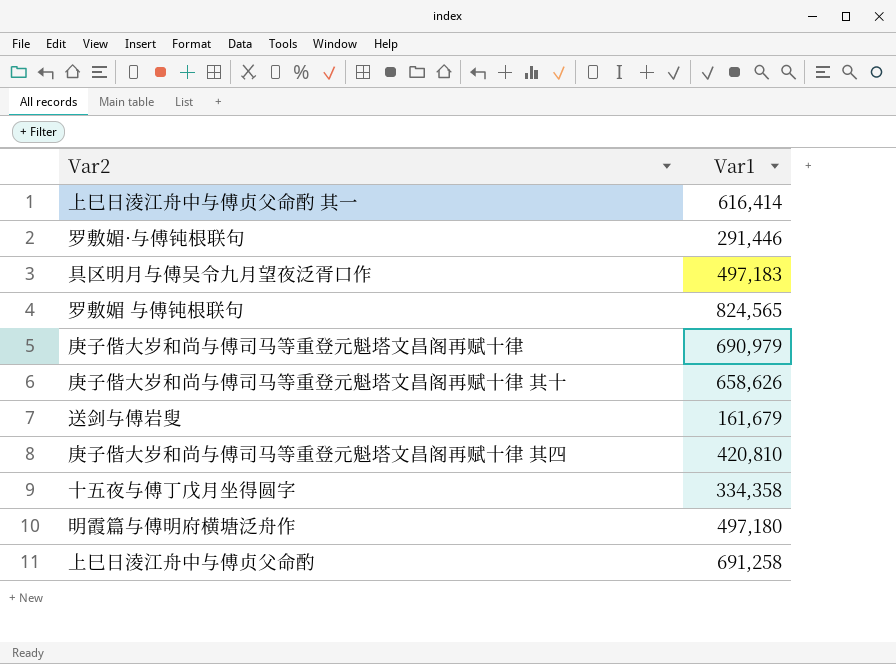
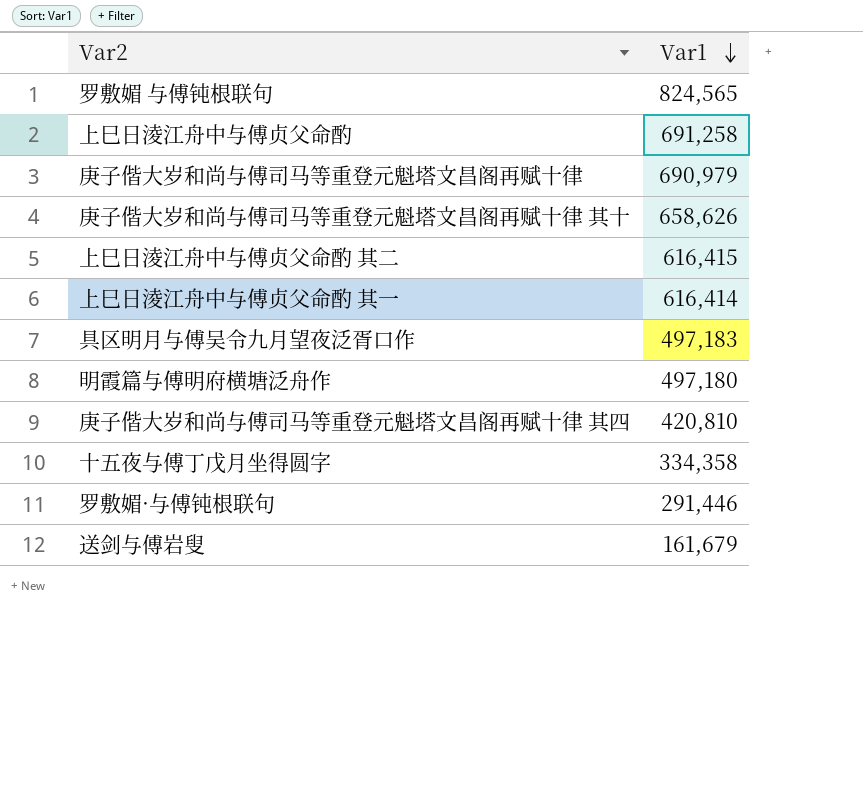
row order: none -> Var1 descending
row 上巳日淩江舟中与傅贞父命酌 其二: none -> 616,415

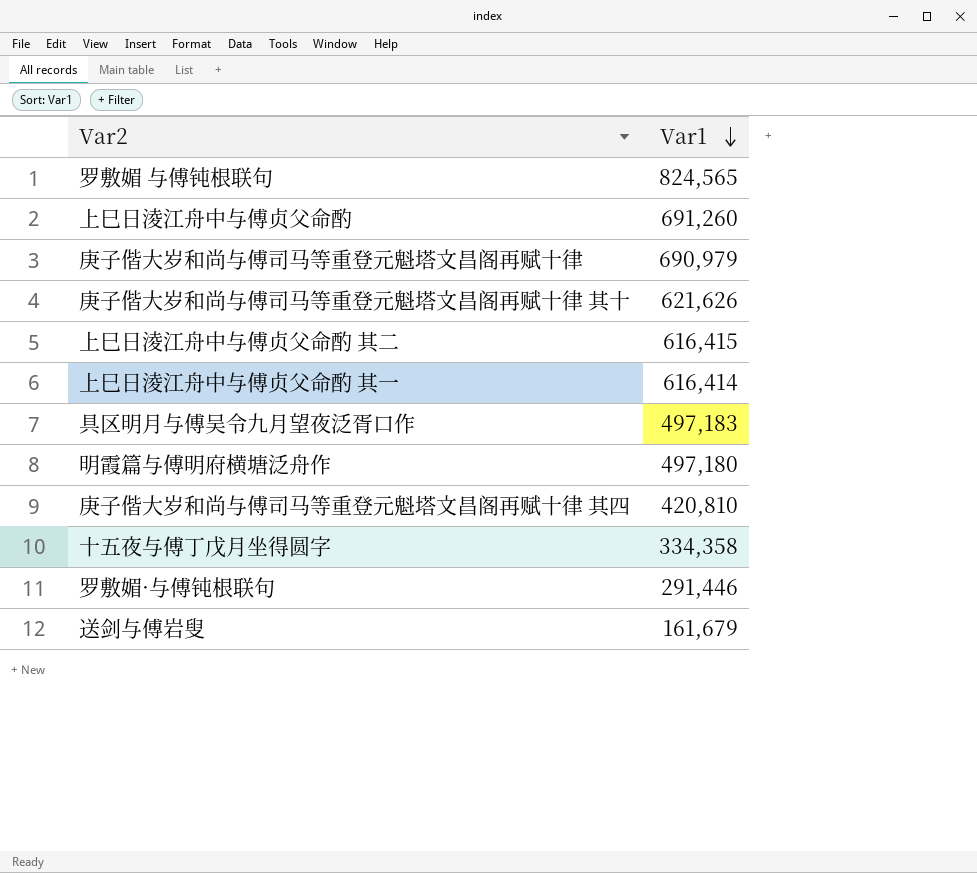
上巳日淩江舟中与傅贞父命酌 | Var1: 691,258 -> 691,260
庚子偕大岁和尚与傅司马等重登元魁塔文昌阁再赋十律 其十 | Var1: 658,626 -> 621,626

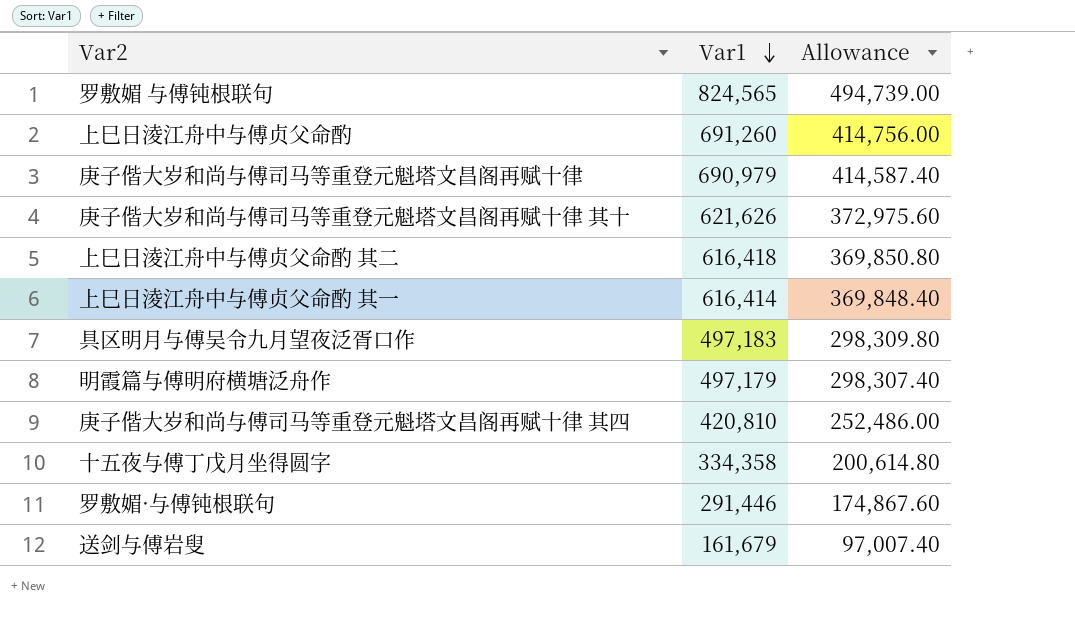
column Allowance | formula: none -> [Var1] * 0.6
上巳日淩江舟中与傅贞父命酌 其二 | Var1: 616,415 -> 616,418
明霞篇与傅明府横塘泛舟作 | Var1: 497,180 -> 497,179

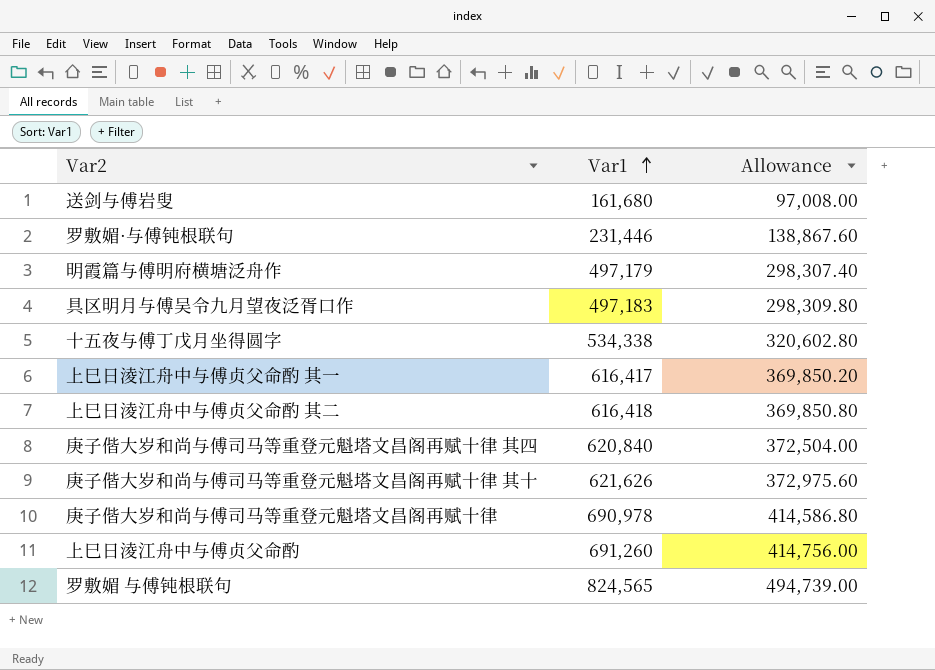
row order: Var1 descending -> Var1 ascending
送剑与傅岩叟 | Var1: 161,679 -> 161,680
送剑与傅岩叟 | Allowance: 97,007.40 -> 97,008.00
罗敷媚·与傅钝根联句 | Var1: 291,446 -> 231,446
罗敷媚·与傅钝根联句 | Allowance: 174,867.60 -> 138,867.60
十五夜与傅丁戊月坐得圆字 | Var1: 334,358 -> 534,338
十五夜与傅丁戊月坐得圆字 | Allowance: 200,614.80 -> 320,602.80
上巳日淩江舟中与傅贞父命酌 其一 | Var1: 616,414 -> 616,417
上巳日淩江舟中与傅贞父命酌 其一 | Allowance: 369,848.40 -> 369,850.20
庚子偕大岁和尚与傅司马等重登元魁塔文昌阁再赋十律 其四 | Var1: 420,810 -> 620,840
庚子偕大岁和尚与傅司马等重登元魁塔文昌阁再赋十律 其四 | Allowance: 252,486.00 -> 372,504.00
庚子偕大岁和尚与傅司马等重登元魁塔文昌阁再赋十律 | Var1: 690,979 -> 690,978
庚子偕大岁和尚与傅司马等重登元魁塔文昌阁再赋十律 | Allowance: 414,587.40 -> 414,586.80

